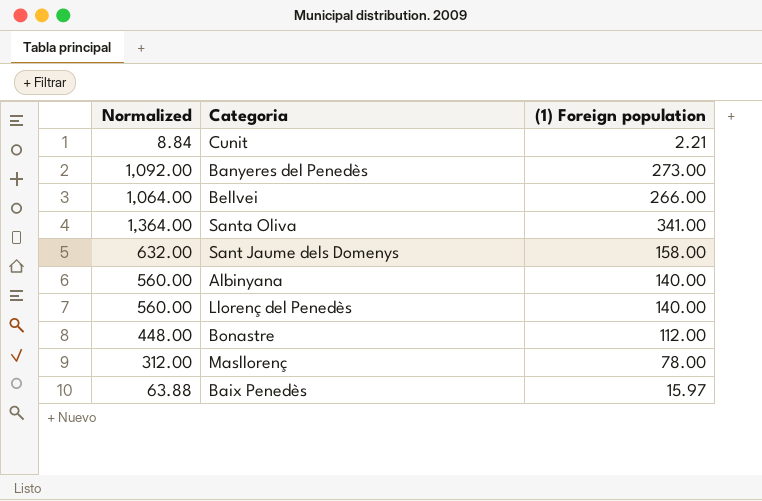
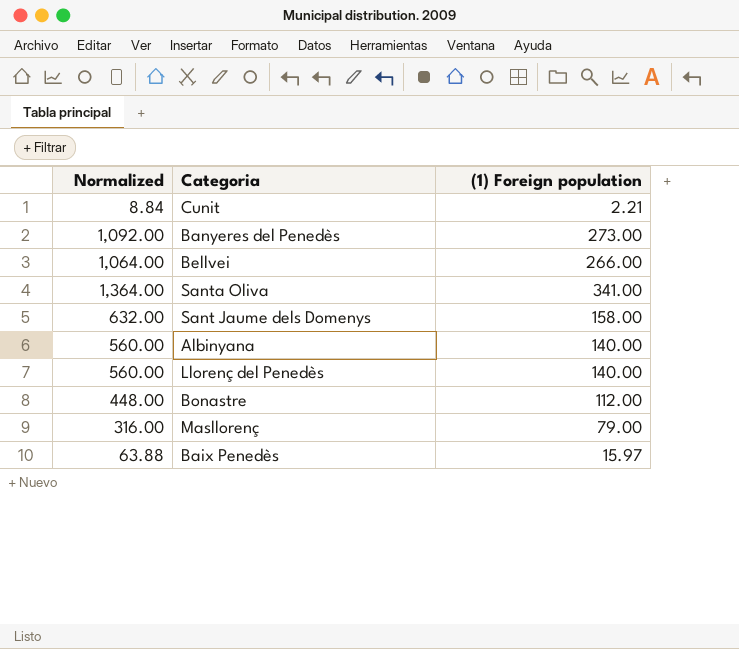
Masllorenç | Normalized: 312.00 -> 316.00
Masllorenç | (1) Foreign population: 78.00 -> 79.00

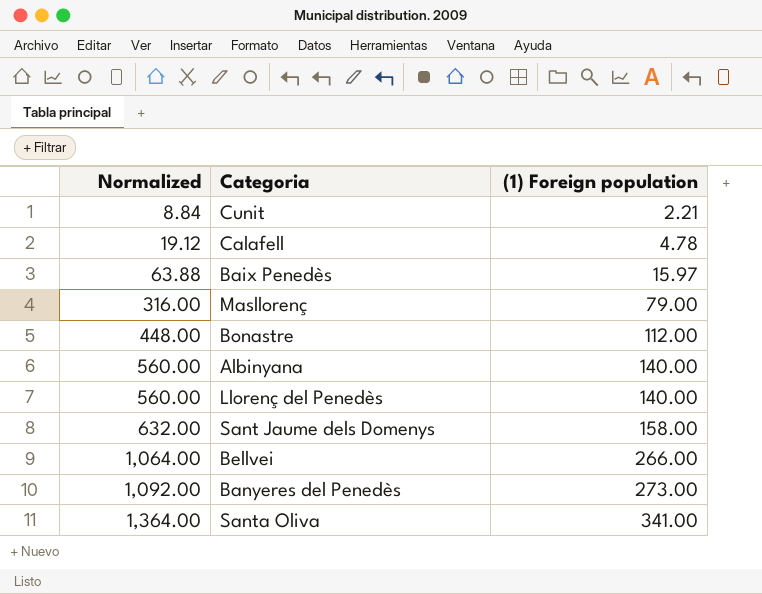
row order: none -> Normalized ascending
row Calafell: none -> 19.12 | 4.78

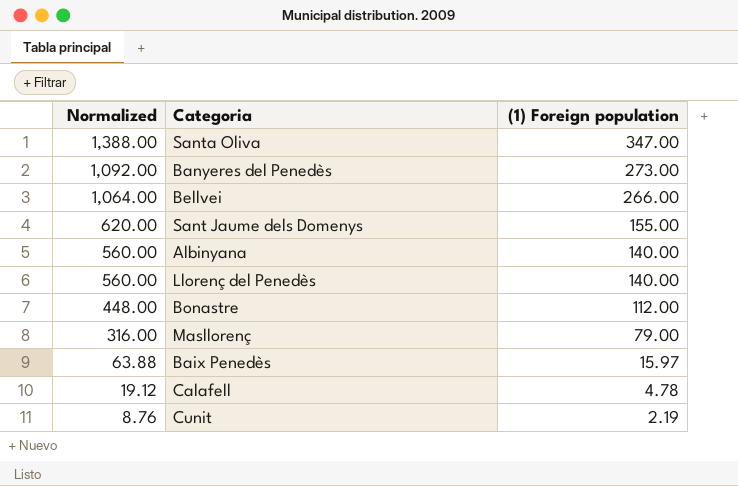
row order: Normalized ascending -> Normalized descending
Santa Oliva | Normalized: 1,364.00 -> 1,388.00
Santa Oliva | (1) Foreign population: 341.00 -> 347.00
Sant Jaume dels Domenys | Normalized: 632.00 -> 620.00
Sant Jaume dels Domenys | (1) Foreign population: 158.00 -> 155.00
Cunit | Normalized: 8.84 -> 8.76
Cunit | (1) Foreign population: 2.21 -> 2.19

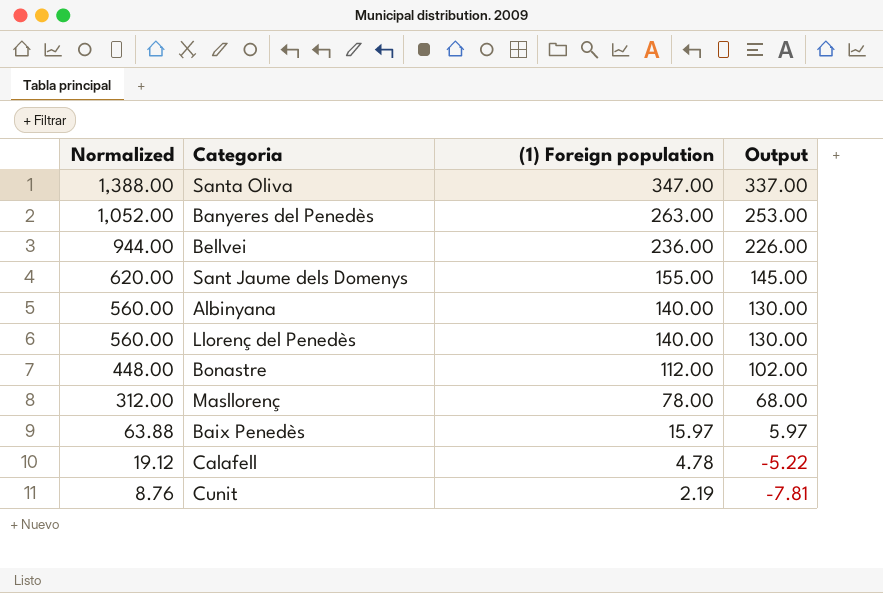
column Output | formula: none -> [(1) Foreign population] - 10
Banyeres del Penedès | Normalized: 1,092.00 -> 1,052.00
Banyeres del Penedès | (1) Foreign population: 273.00 -> 263.00
Bellvei | Normalized: 1,064.00 -> 944.00
Bellvei | (1) Foreign population: 266.00 -> 236.00
Masllorenç | Normalized: 316.00 -> 312.00
Masllorenç | (1) Foreign population: 79.00 -> 78.00

